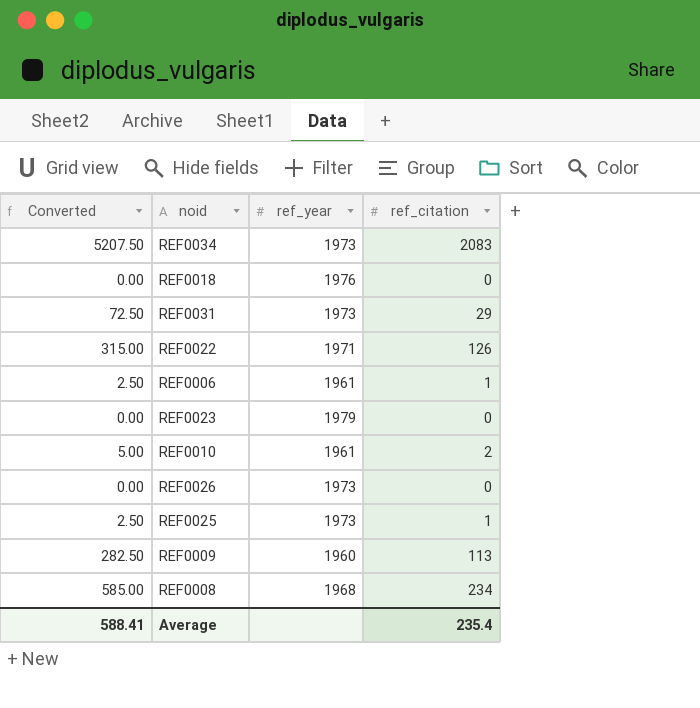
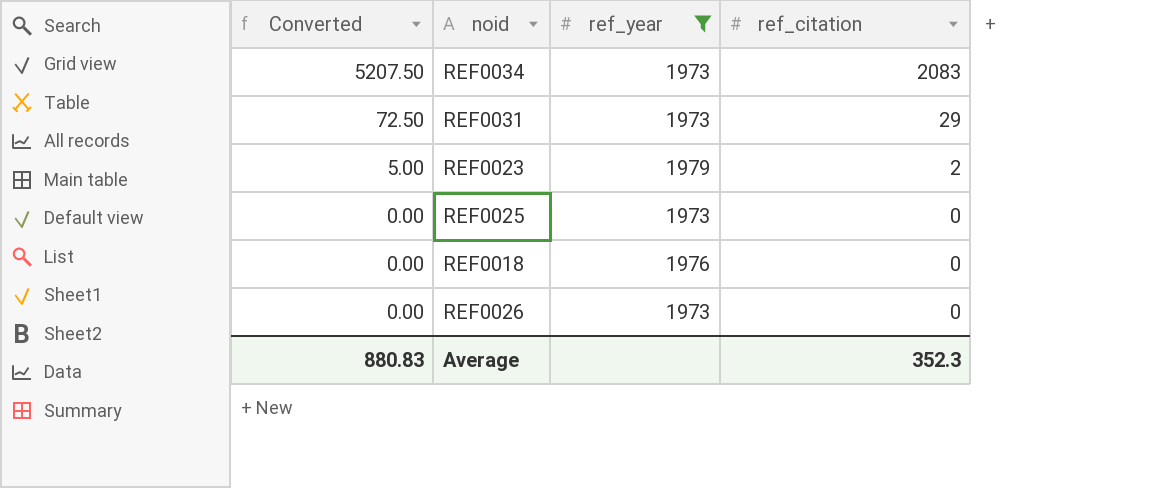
filter: none -> ref_year >= 1973
row order: none -> Converted descending
REF0023 | Converted: 0.00 -> 5.00
REF0023 | ref_citation: 0 -> 2
REF0025 | Converted: 2.50 -> 0.00
REF0025 | ref_citation: 1 -> 0
Average | Converted: 588.41 -> 880.83
Average | ref_citation: 235.4 -> 352.3

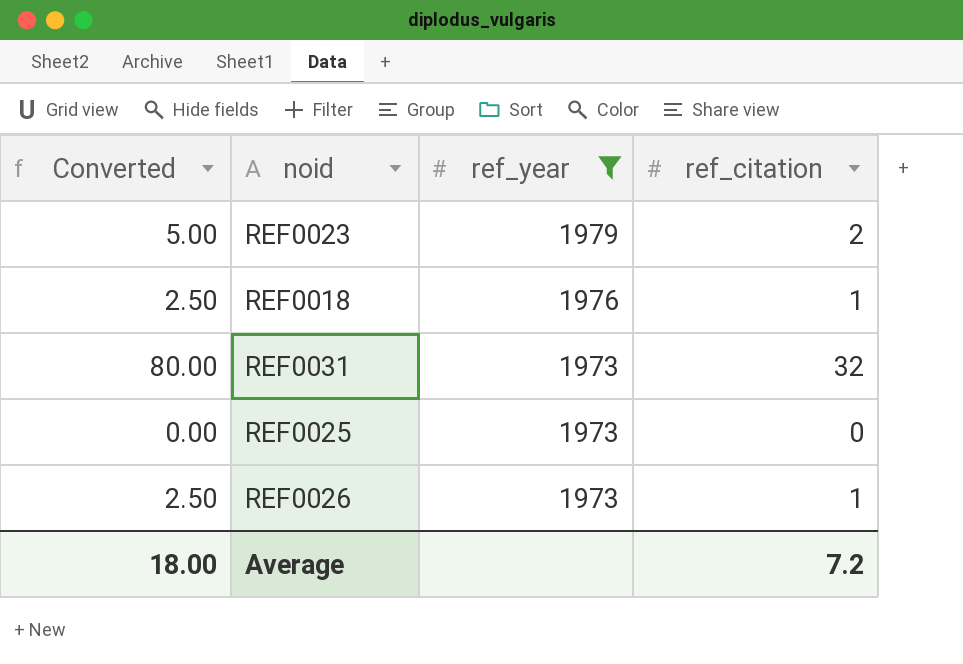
row order: Converted descending -> ref_year descending
row REF0034: 5207.50 | 1973 | 2083 -> none
REF0018 | Converted: 0.00 -> 2.50
REF0018 | ref_citation: 0 -> 1
REF0031 | Converted: 72.50 -> 80.00
REF0031 | ref_citation: 29 -> 32
REF0026 | Converted: 0.00 -> 2.50
REF0026 | ref_citation: 0 -> 1
Average | Converted: 880.83 -> 18.00
Average | ref_citation: 352.3 -> 7.2

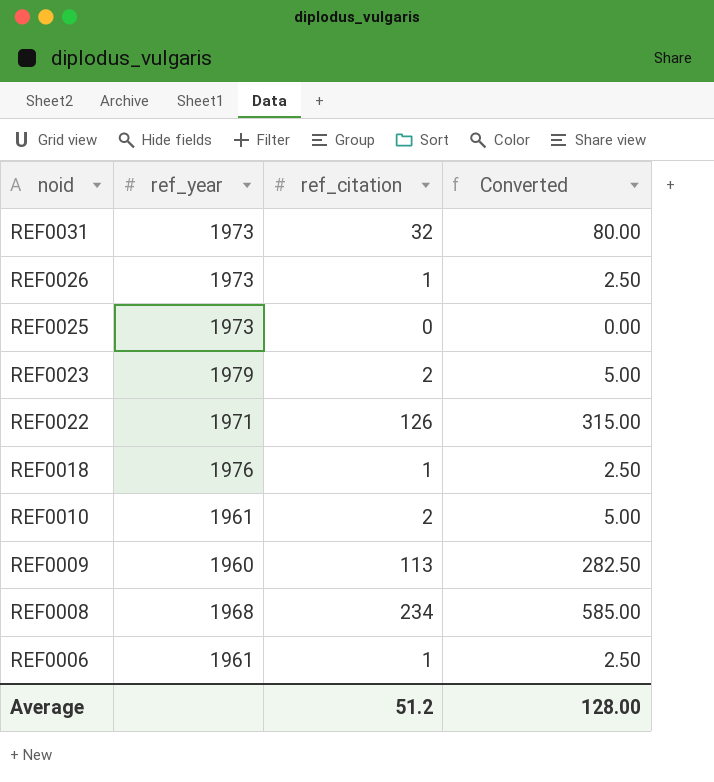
filter: ref_year >= 1973 -> none
row order: ref_year descending -> noid descending
column Converted | position: 1 -> 4
Average | ref_citation: 7.2 -> 51.2
Average | Converted: 18.00 -> 128.00

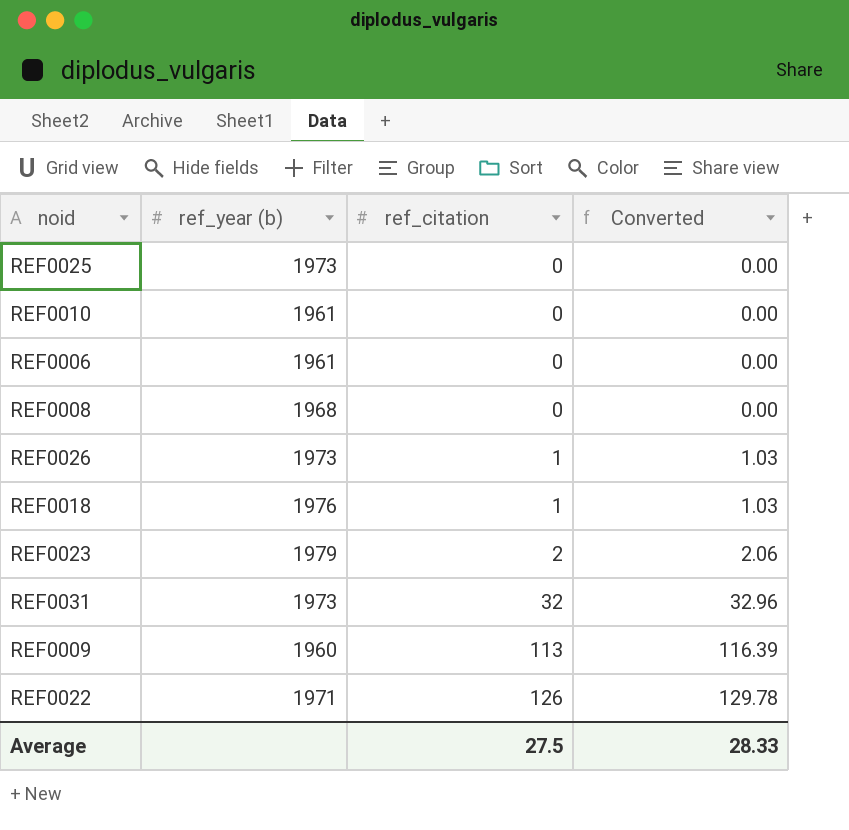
row order: noid descending -> ref_citation ascending
column name: ref_year -> ref_year (b)
column Converted | formula: [ref_citation] * 2.5 -> [ref_citation] * 1.03
REF0010 | ref_citation: 2 -> 0
REF0006 | ref_citation: 1 -> 0
REF0008 | ref_citation: 234 -> 0
Average | ref_citation: 51.2 -> 27.5
Average | Converted: 128.00 -> 28.33

